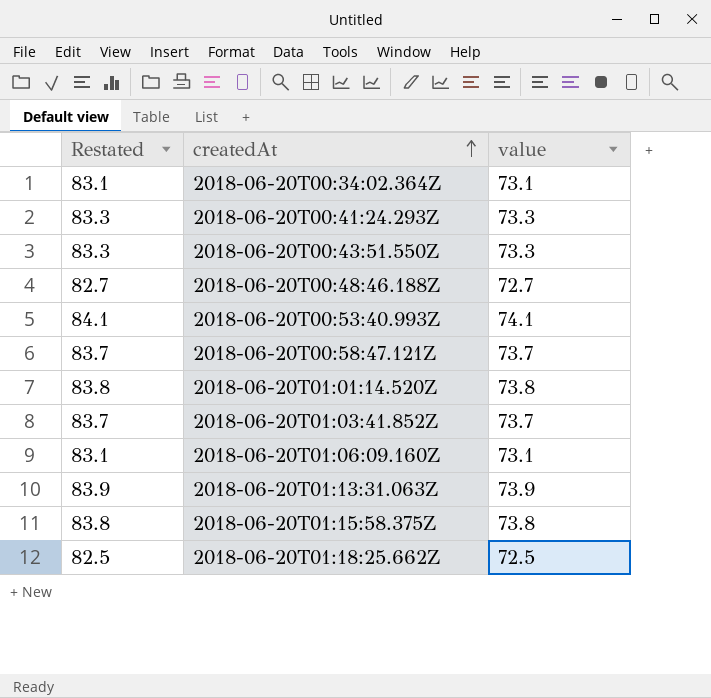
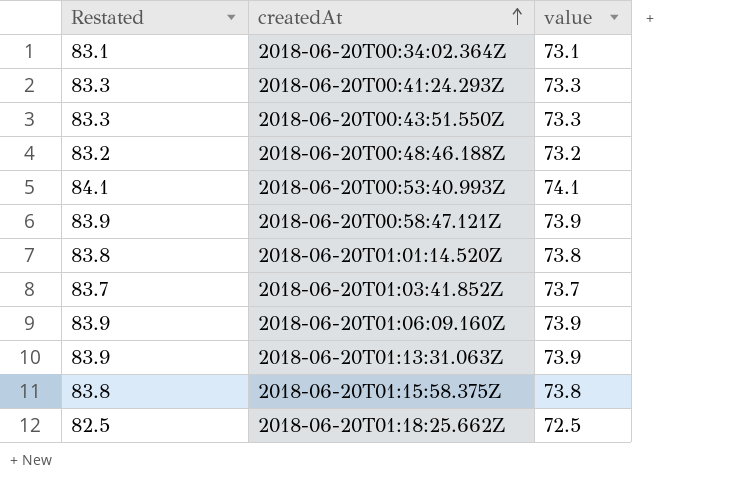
2018-06-20T00:48:46.188Z | Restated: 82.7 -> 83.2
2018-06-20T00:48:46.188Z | value: 72.7 -> 73.2
2018-06-20T00:58:47.121Z | Restated: 83.7 -> 83.9
2018-06-20T00:58:47.121Z | value: 73.7 -> 73.9
2018-06-20T01:06:09.160Z | Restated: 83.1 -> 83.9
2018-06-20T01:06:09.160Z | value: 73.1 -> 73.9

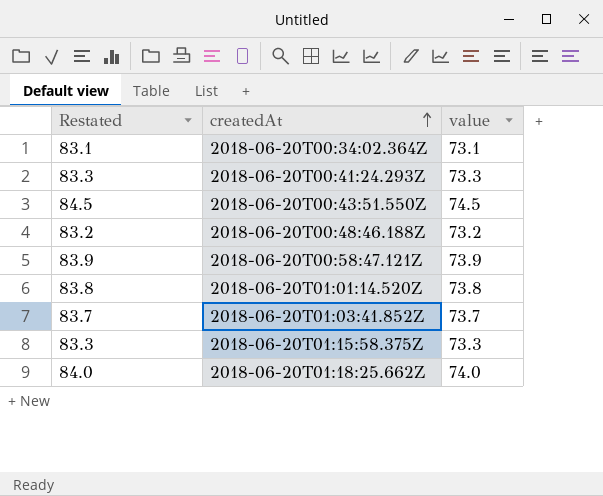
row 2018-06-20T00:53:40.993Z: 84.1 | 74.1 -> none
row 2018-06-20T01:06:09.160Z: 83.9 | 73.9 -> none
row 2018-06-20T01:13:31.063Z: 83.9 | 73.9 -> none
2018-06-20T00:43:51.550Z | Restated: 83.3 -> 84.5
2018-06-20T00:43:51.550Z | value: 73.3 -> 74.5
2018-06-20T01:15:58.375Z | Restated: 83.8 -> 83.3
2018-06-20T01:15:58.375Z | value: 73.8 -> 73.3
2018-06-20T01:18:25.662Z | Restated: 82.5 -> 84.0
2018-06-20T01:18:25.662Z | value: 72.5 -> 74.0

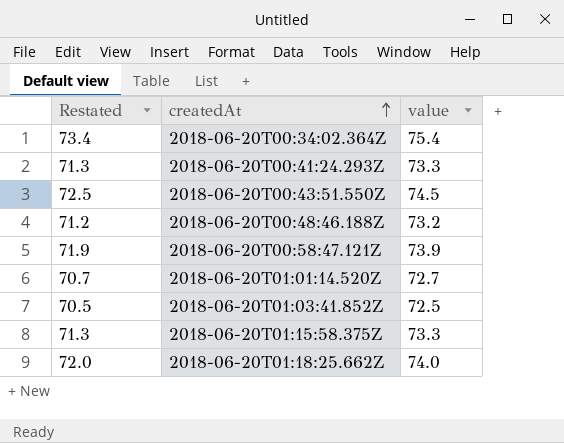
column Restated | formula: [value] + 10 -> [value] - 2
2018-06-20T00:34:02.364Z | value: 73.1 -> 75.4
2018-06-20T01:01:14.520Z | value: 73.8 -> 72.7
2018-06-20T01:03:41.852Z | value: 73.7 -> 72.5

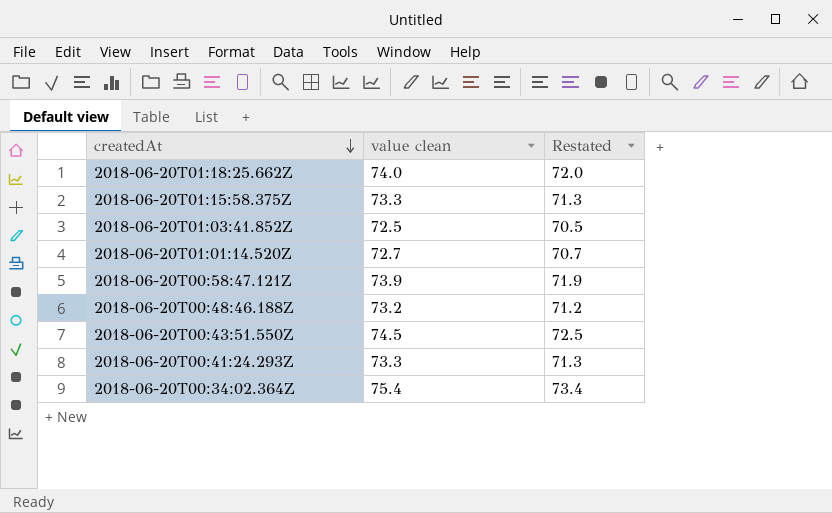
row order: createdAt ascending -> createdAt descending
column name: value -> value clean
column Restated | position: 1 -> 3

